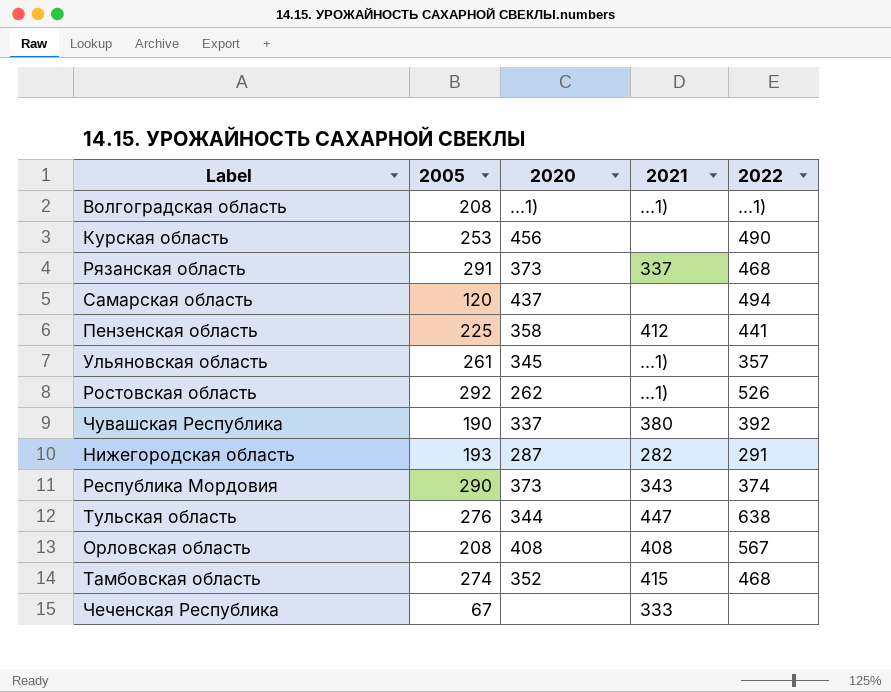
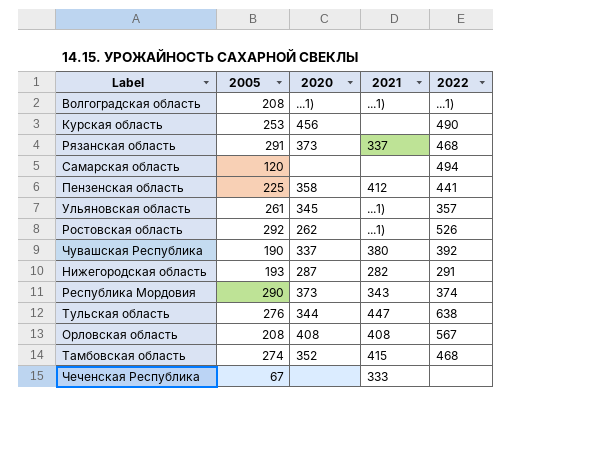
Самарская область | 2020: 437 -> none

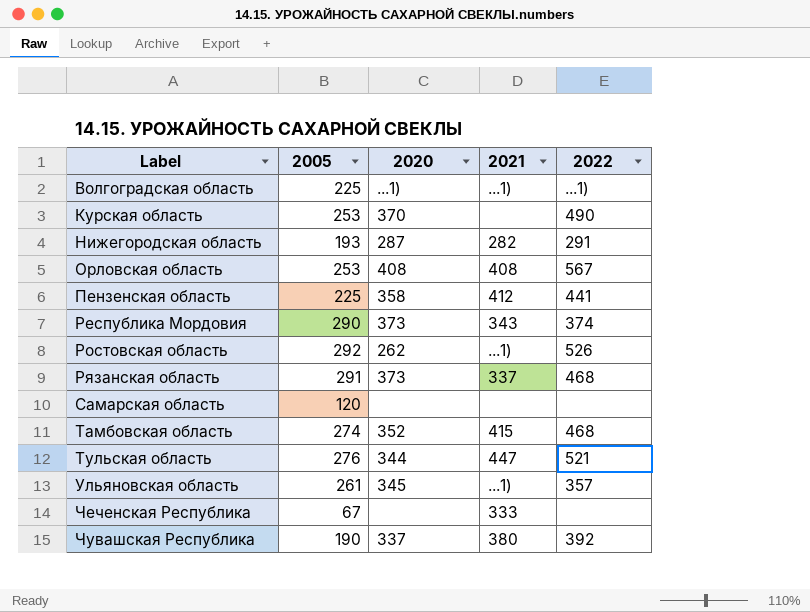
row order: none -> Label ascending
Волгоградская область | 2005: 208 -> 225
Курская область | 2020: 456 -> 370
Орловская область | 2005: 208 -> 253
Самарская область | 2022: 494 -> none
Тульская область | 2022: 638 -> 521

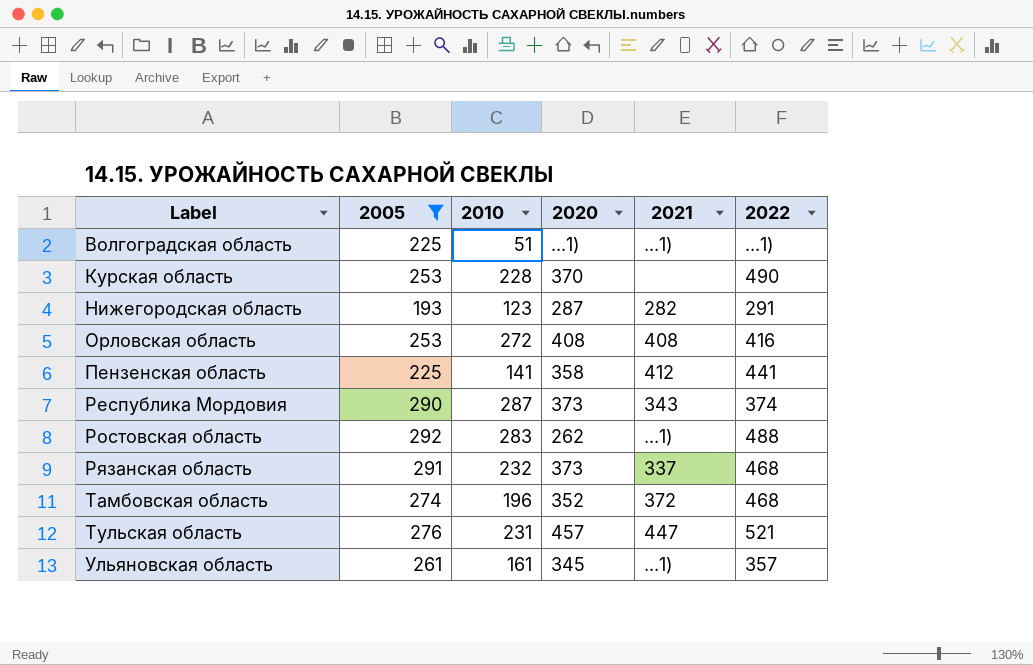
filter: none -> 2005 >= 193
column 2010 | position: none -> 3
Орловская область | 2022: 567 -> 416
Ростовская область | 2022: 526 -> 488
Тамбовская область | 2021: 415 -> 372
Тульская область | 2020: 344 -> 457

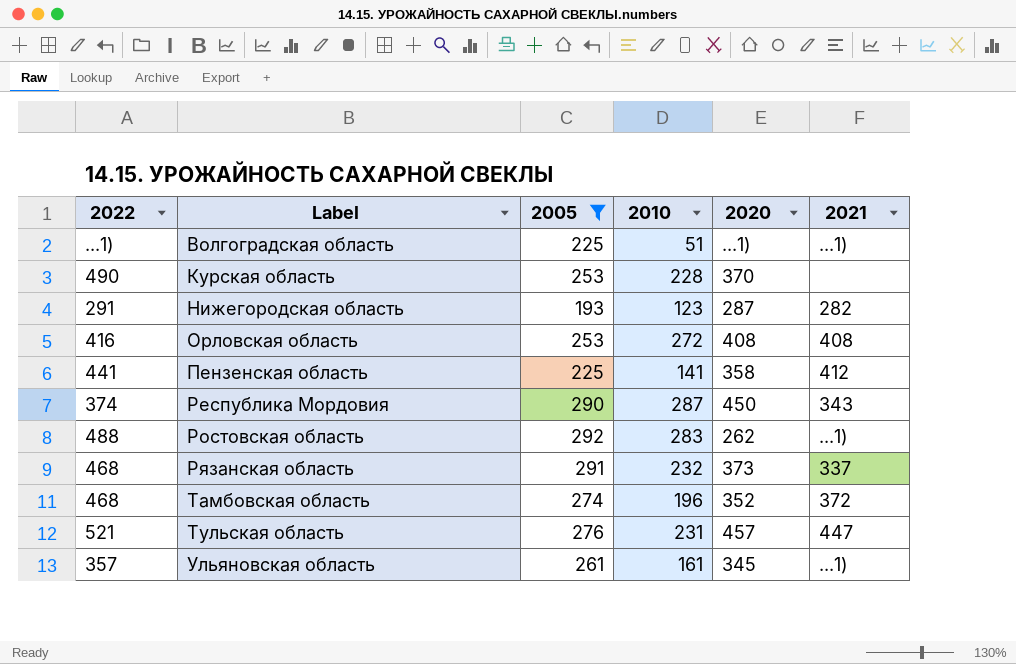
column 2022 | position: 6 -> 1
Республика Мордовия | 2020: 373 -> 450

